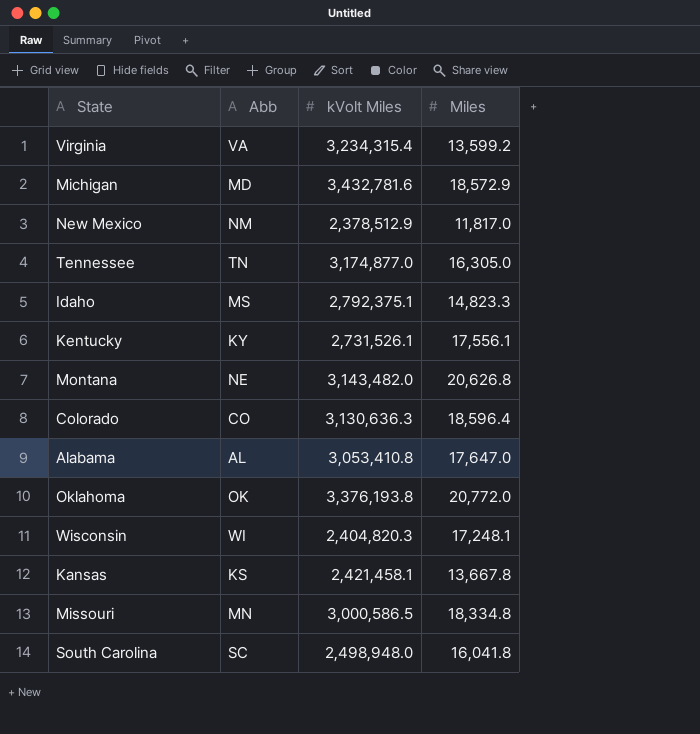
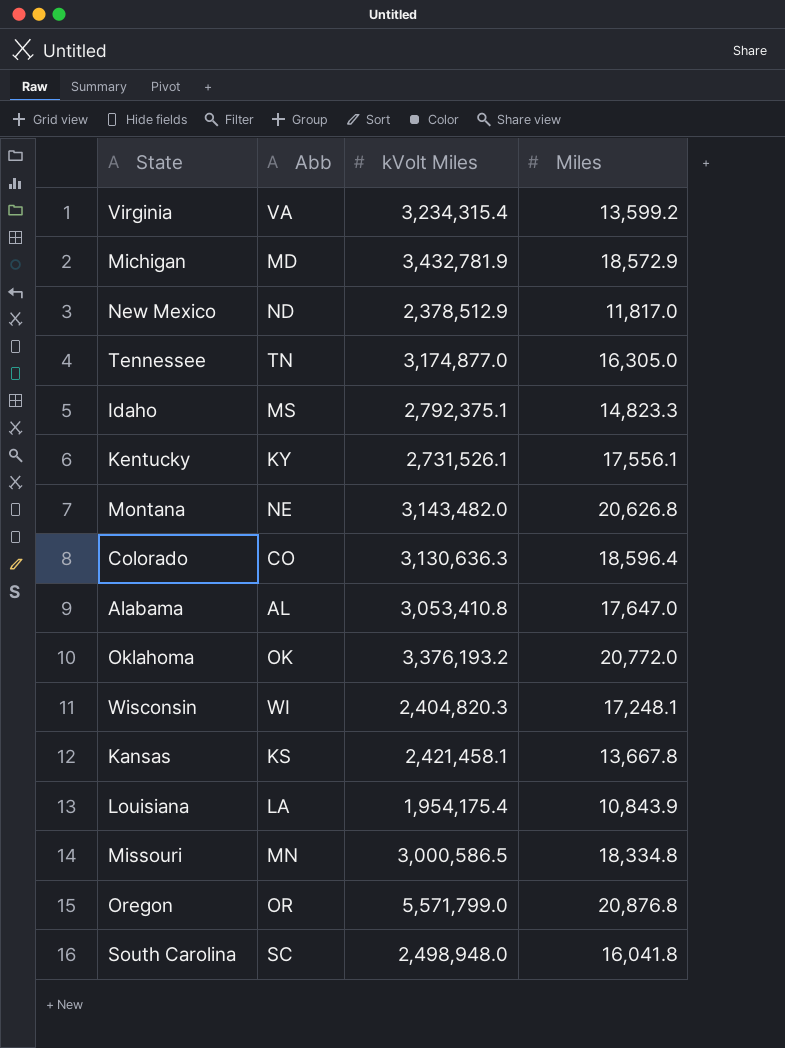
Michigan | kVolt Miles: 3,432,781.6 -> 3,432,781.9
New Mexico | Abb: NM -> ND
Oklahoma | kVolt Miles: 3,376,193.8 -> 3,376,193.2
row Louisiana: none -> LA | 1,954,175.4 | 10,843.9
row Oregon: none -> OR | 5,571,799.0 | 20,876.8

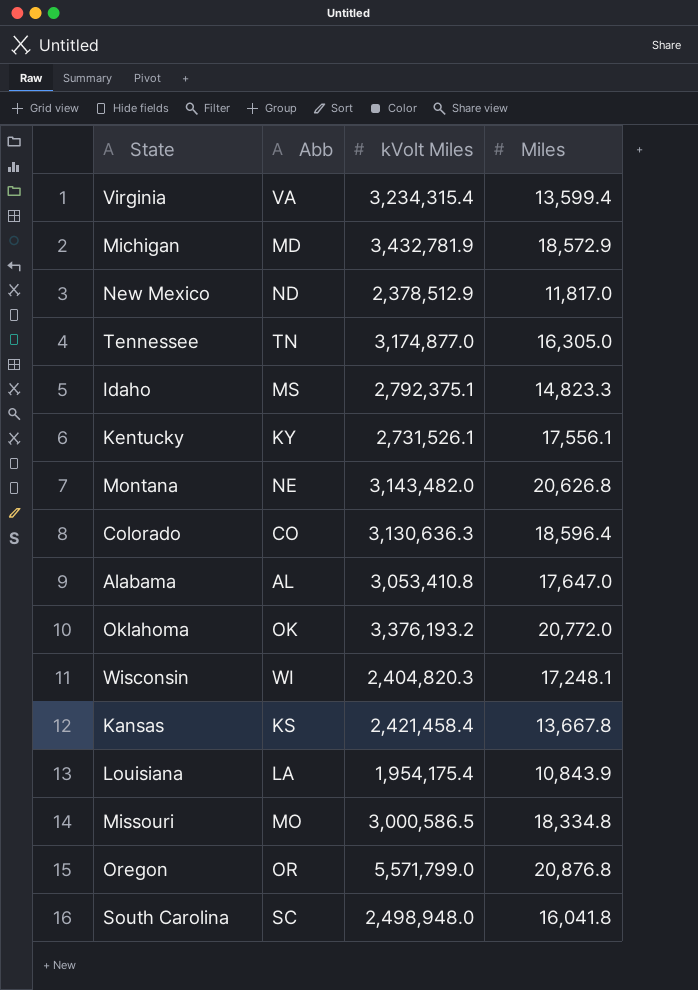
Virginia | Miles: 13,599.2 -> 13,599.4
Kansas | kVolt Miles: 2,421,458.1 -> 2,421,458.4
Missouri | Abb: MN -> MO

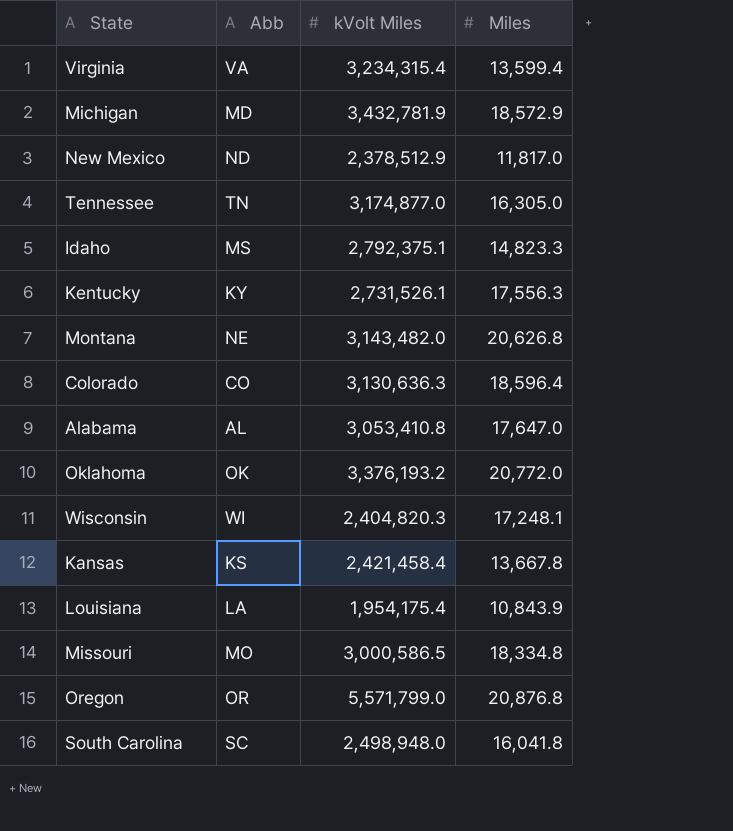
Kentucky | Miles: 17,556.1 -> 17,556.3

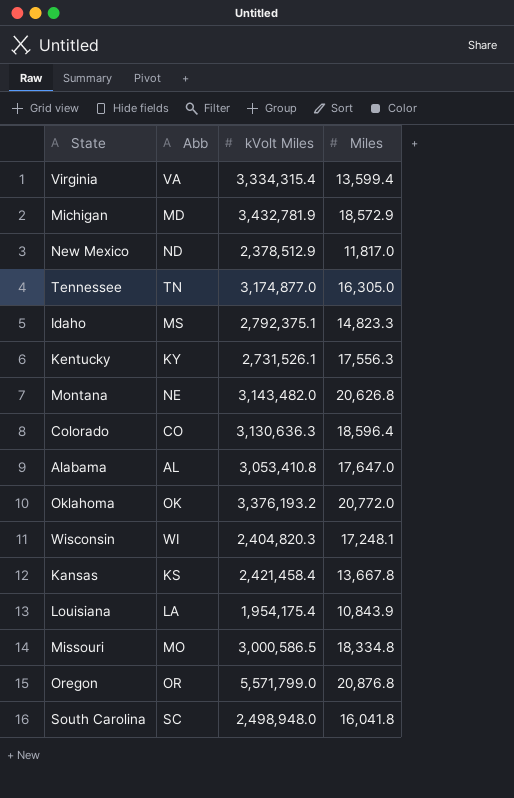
Virginia | kVolt Miles: 3,234,315.4 -> 3,334,315.4

